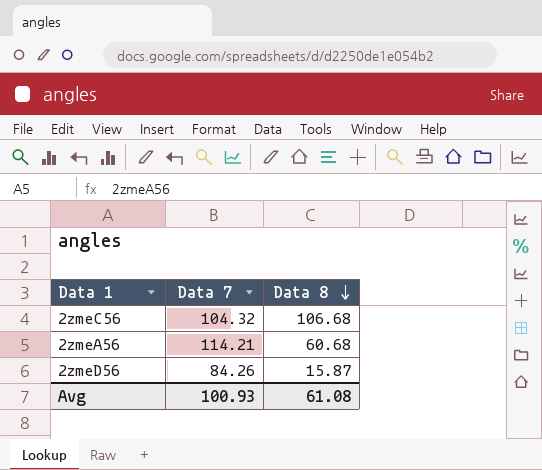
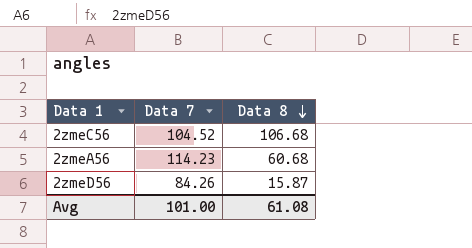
2zmeC56 | Data 7: 104.32 -> 104.52
2zmeA56 | Data 7: 114.21 -> 114.23
Avg | Data 7: 100.93 -> 101.00

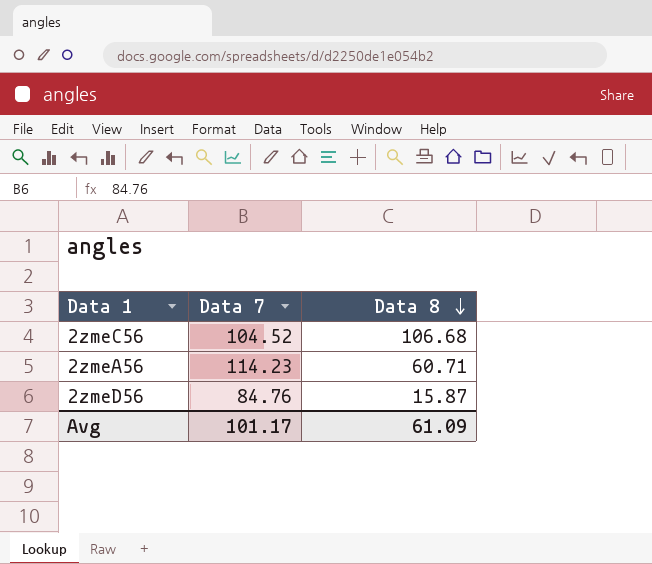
2zmeA56 | Data 8: 60.68 -> 60.71
2zmeD56 | Data 7: 84.26 -> 84.76
Avg | Data 7: 101.00 -> 101.17
Avg | Data 8: 61.08 -> 61.09

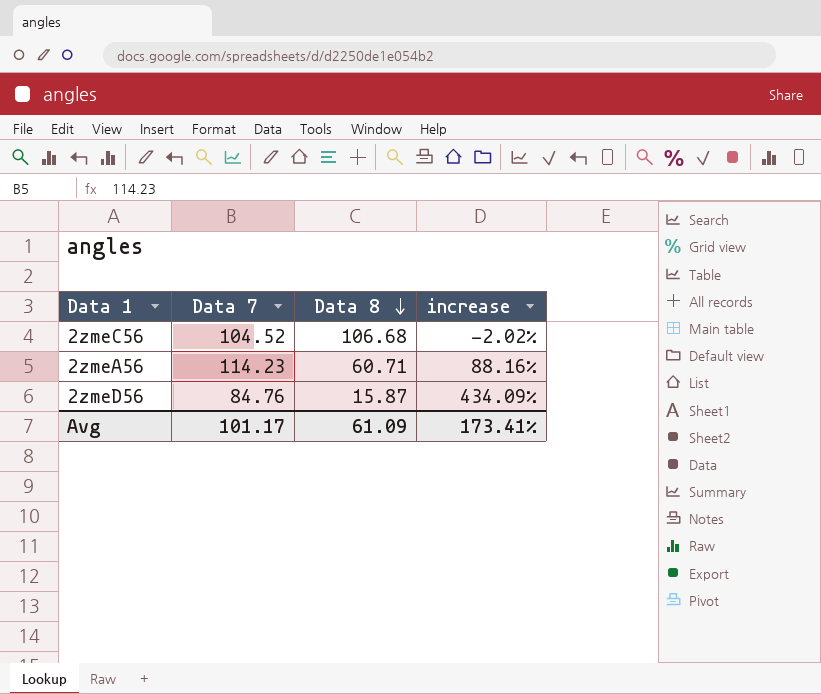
column increase | formula: none -> ([Data 7] - [Data 8]) / [Data 8]

